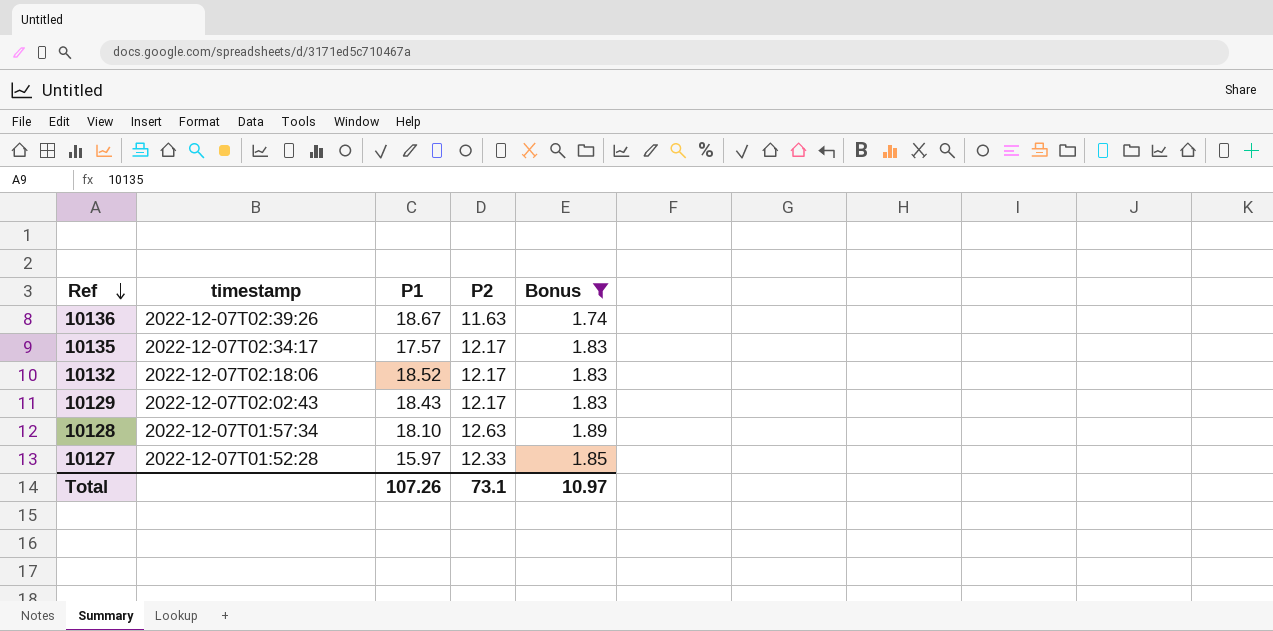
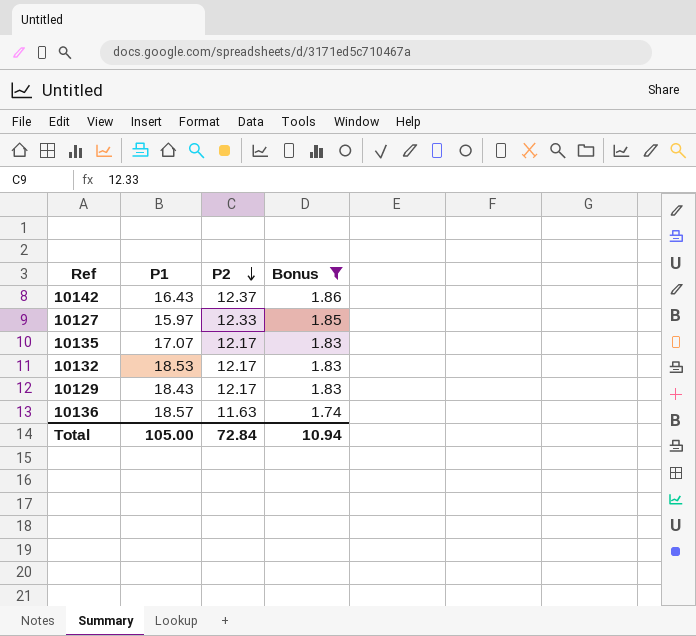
row order: Ref descending -> P2 descending
column timestamp | position: 2 -> none
row 10128: 2022-12-07T01:57:34 | 18.10 | 12.63 | 1.89 -> none
row 10142: none -> 16.43 | 12.37 | 1.86
10135 | P1: 17.57 -> 17.07
10132 | P1: 18.52 -> 18.53
10136 | P1: 18.67 -> 18.57
Total | P1: 107.26 -> 105.00
Total | P2: 73.1 -> 72.84
Total | Bonus: 10.97 -> 10.94

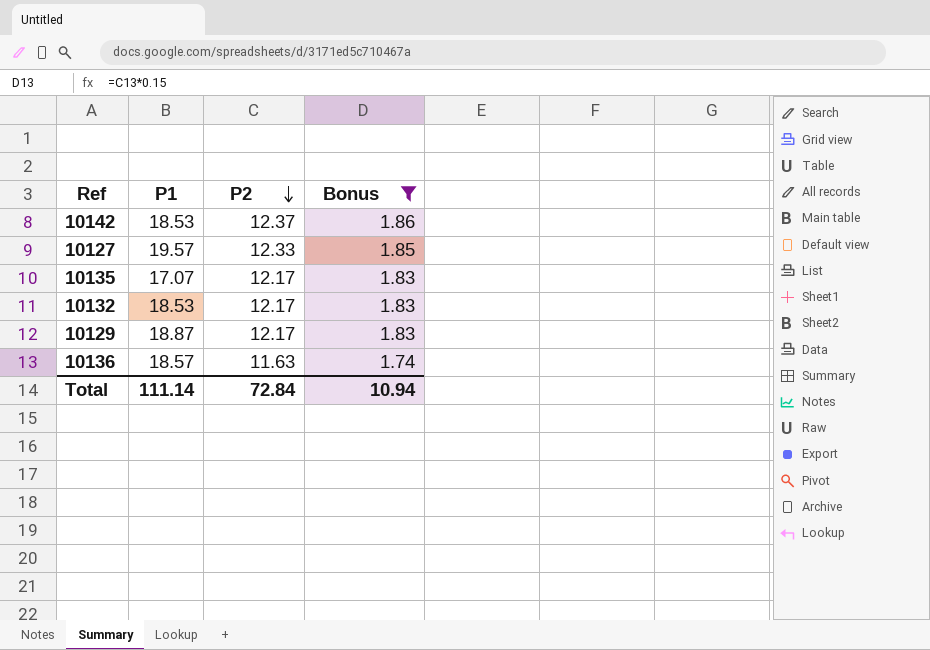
10142 | P1: 16.43 -> 18.53
10127 | P1: 15.97 -> 19.57
10129 | P1: 18.43 -> 18.87
Total | P1: 105.00 -> 111.14

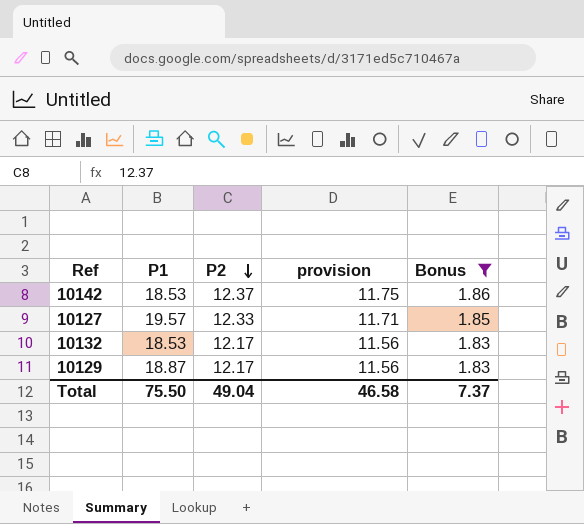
column provision | formula: none -> [P2] * 0.95
row 10135: 17.07 | 12.17 | 1.83 -> none
row 10136: 18.57 | 11.63 | 1.74 -> none
Total | P1: 111.14 -> 75.50
Total | P2: 72.84 -> 49.04
Total | Bonus: 10.94 -> 7.37

